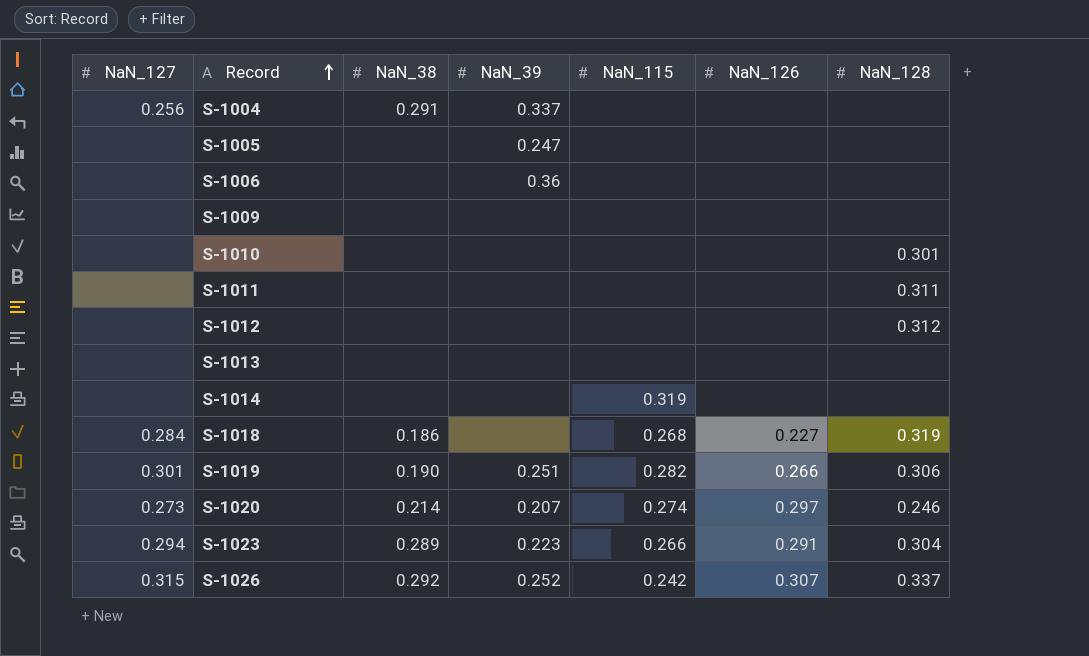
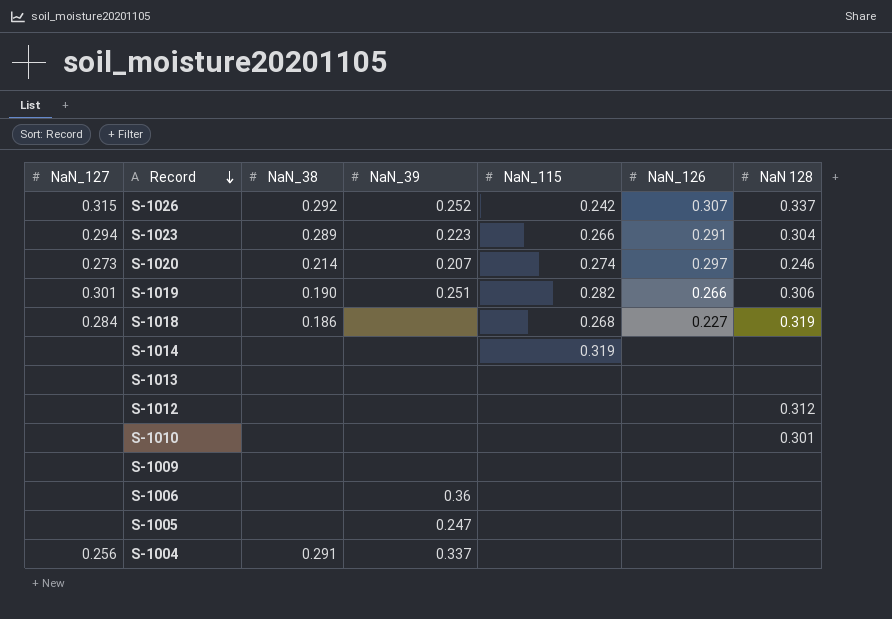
row order: Record ascending -> Record descending
column name: NaN_128 -> NaN 128
row S-1011: none | none | none | none | none | 0.311 -> none

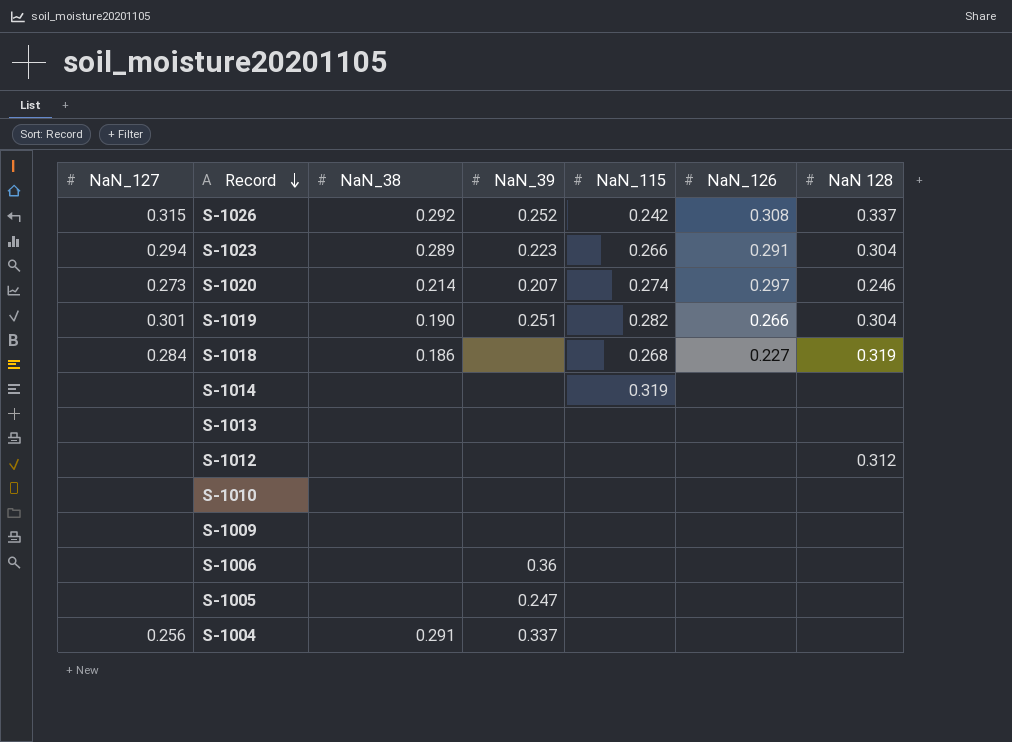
S-1026 | NaN_126: 0.307 -> 0.308
S-1019 | NaN 128: 0.306 -> 0.304
S-1010 | NaN 128: 0.301 -> none

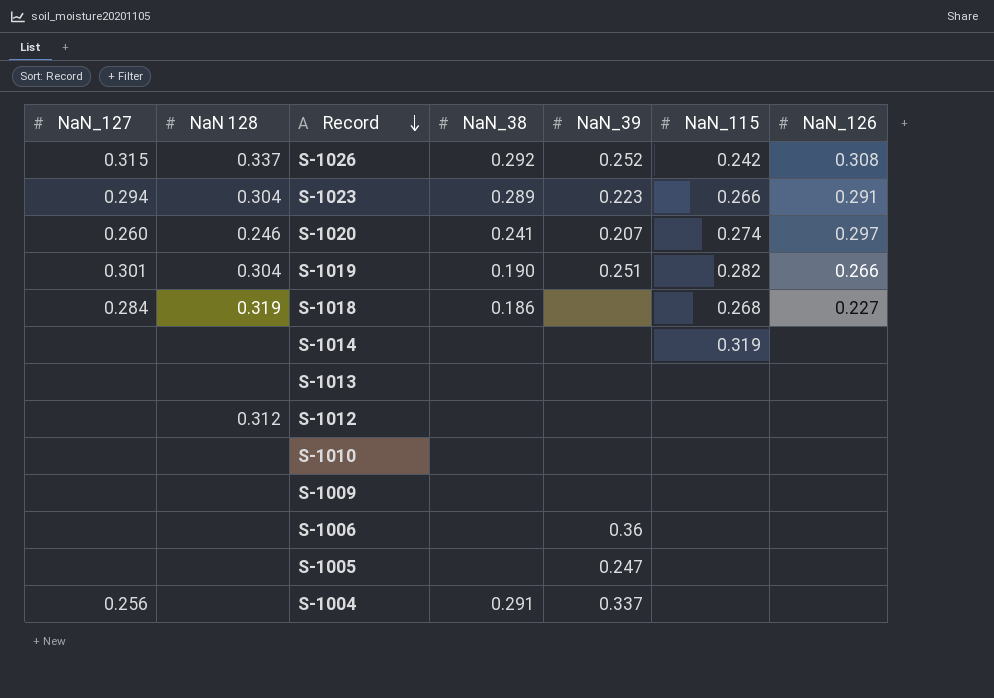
column NaN 128 | position: 7 -> 2
S-1020 | NaN_127: 0.273 -> 0.260
S-1020 | NaN_38: 0.214 -> 0.241

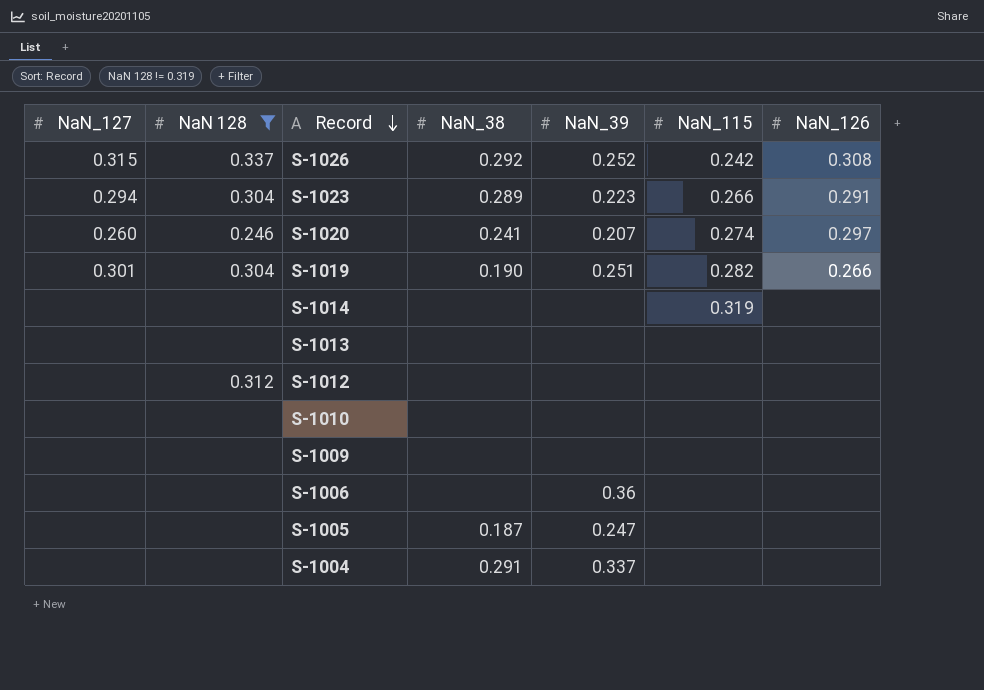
filter: none -> NaN 128 != 0.319
S-1005 | NaN_38: none -> 0.187
S-1004 | NaN_127: 0.256 -> none

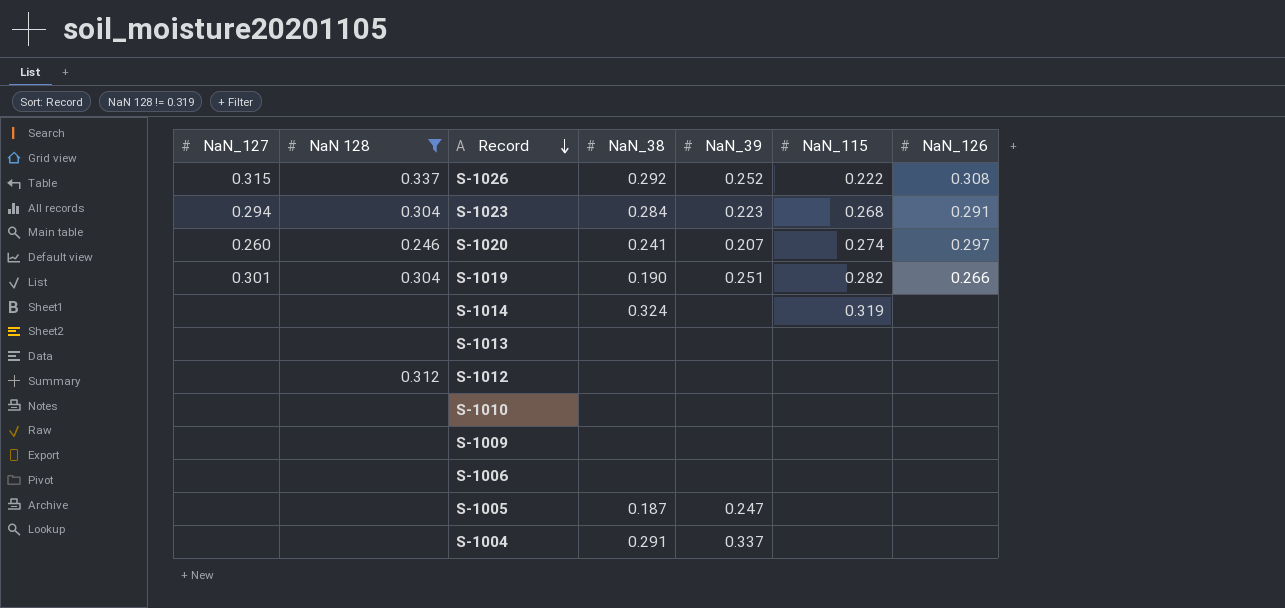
S-1026 | NaN_115: 0.242 -> 0.222
S-1023 | NaN_38: 0.289 -> 0.284
S-1023 | NaN_115: 0.266 -> 0.268
S-1014 | NaN_38: none -> 0.324
S-1006 | NaN_39: 0.36 -> none

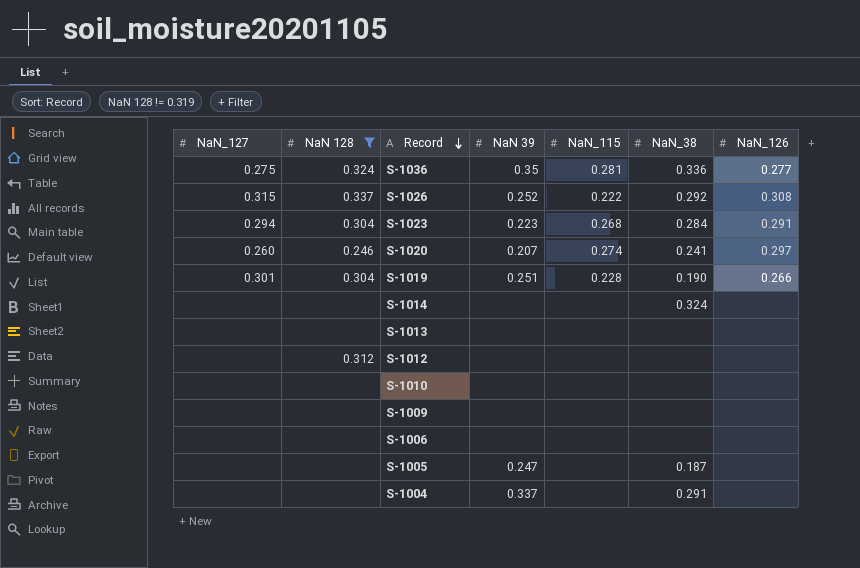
column name: NaN_39 -> NaN 39
column NaN_38 | position: 4 -> 6
row S-1036: none -> 0.275 | 0.324 | 0.35 | 0.281 | 0.336 | 0.277
S-1019 | NaN_115: 0.282 -> 0.228
S-1014 | NaN_115: 0.319 -> none

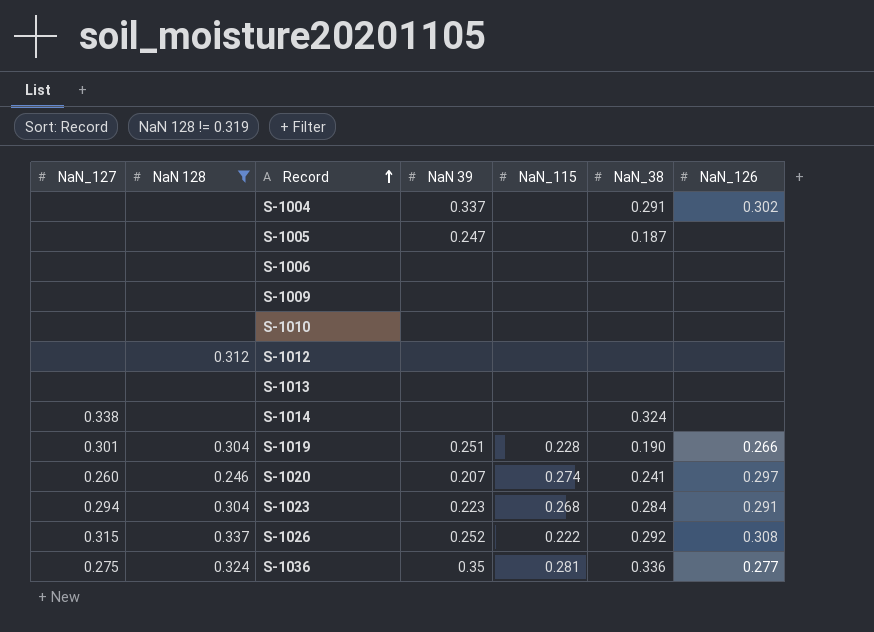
row order: Record descending -> Record ascending
S-1004 | NaN_126: none -> 0.302
S-1014 | NaN_127: none -> 0.338

